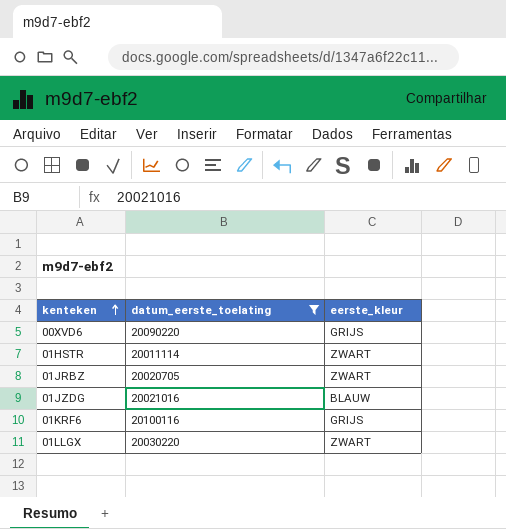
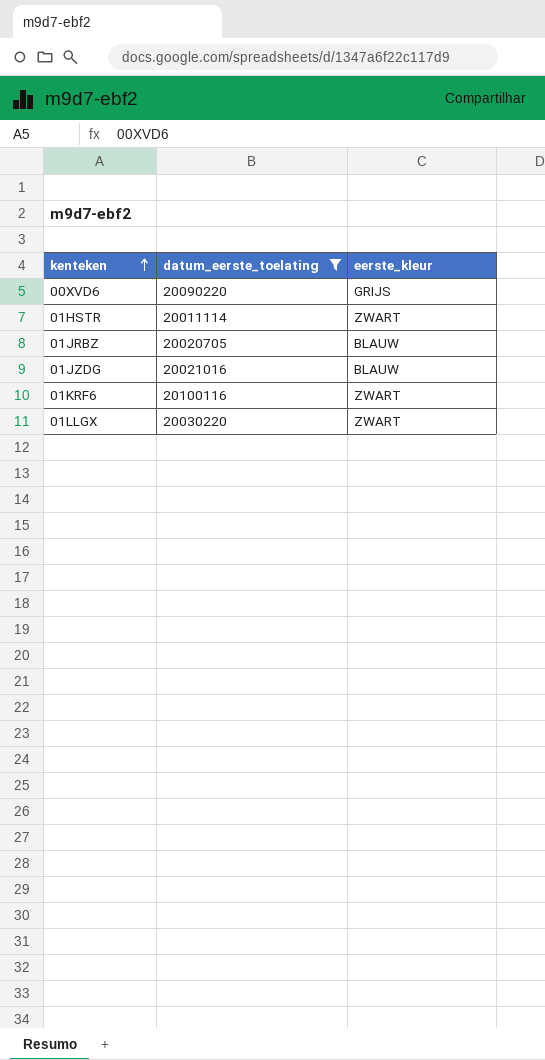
01JRBZ | eerste_kleur: ZWART -> BLAUW
01KRF6 | eerste_kleur: GRIJS -> ZWART

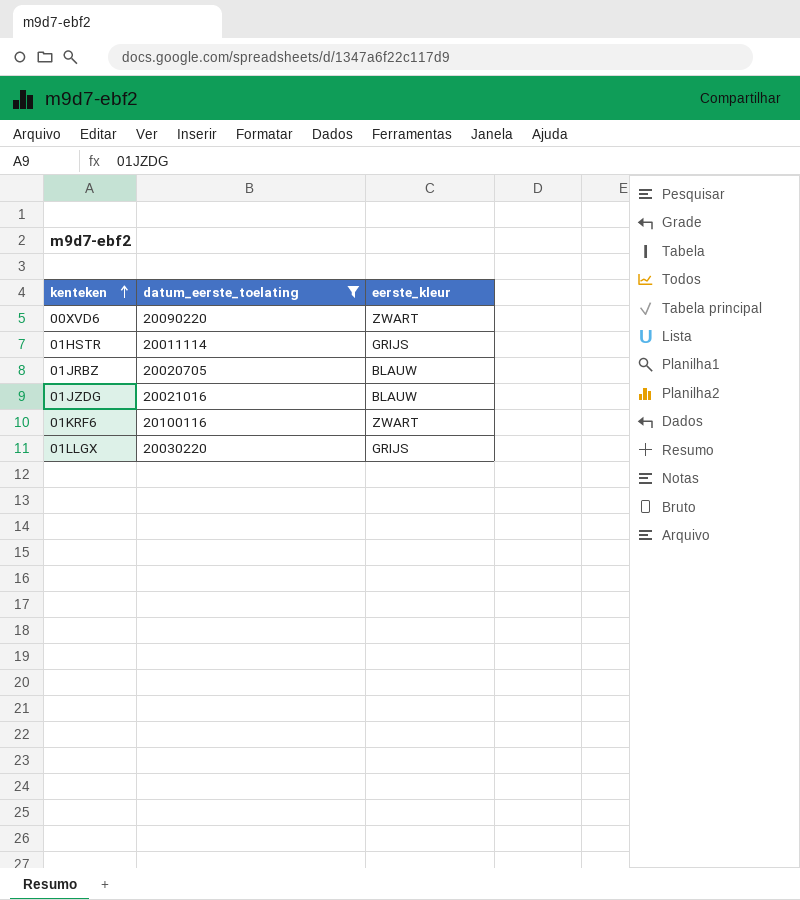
00XVD6 | eerste_kleur: GRIJS -> ZWART
01HSTR | eerste_kleur: ZWART -> GRIJS
01LLGX | eerste_kleur: ZWART -> GRIJS

